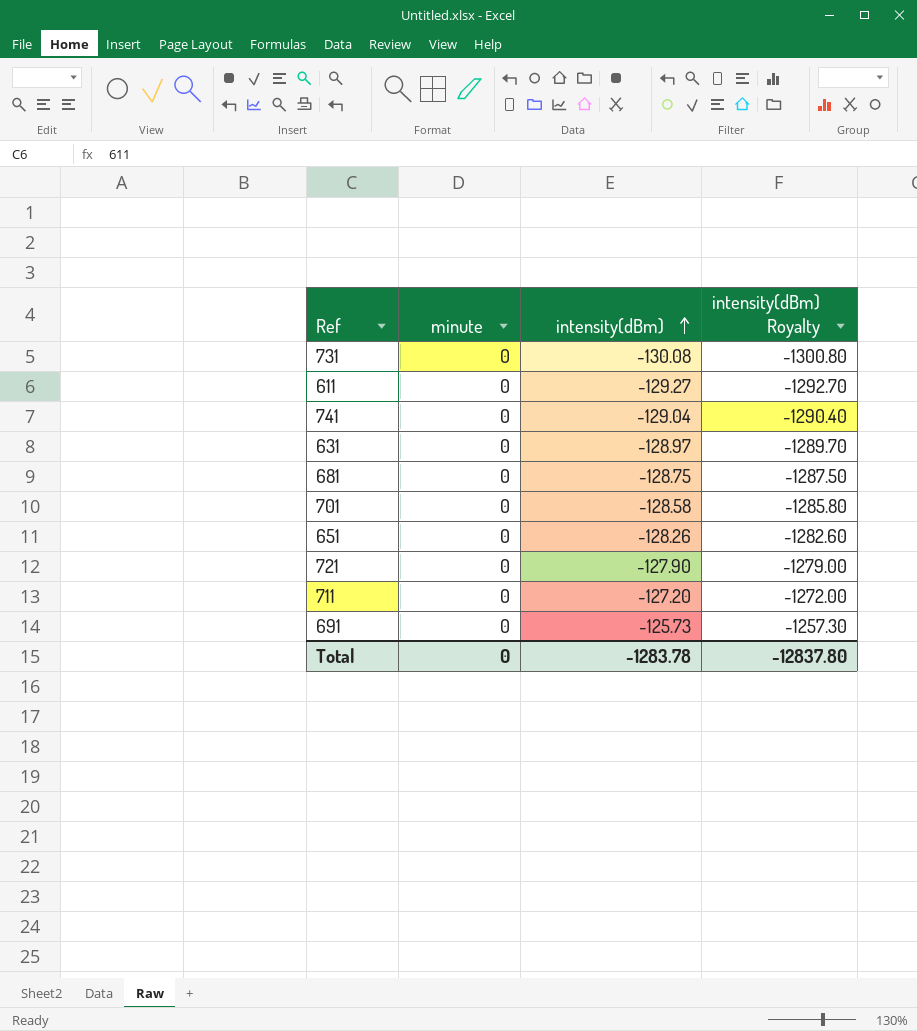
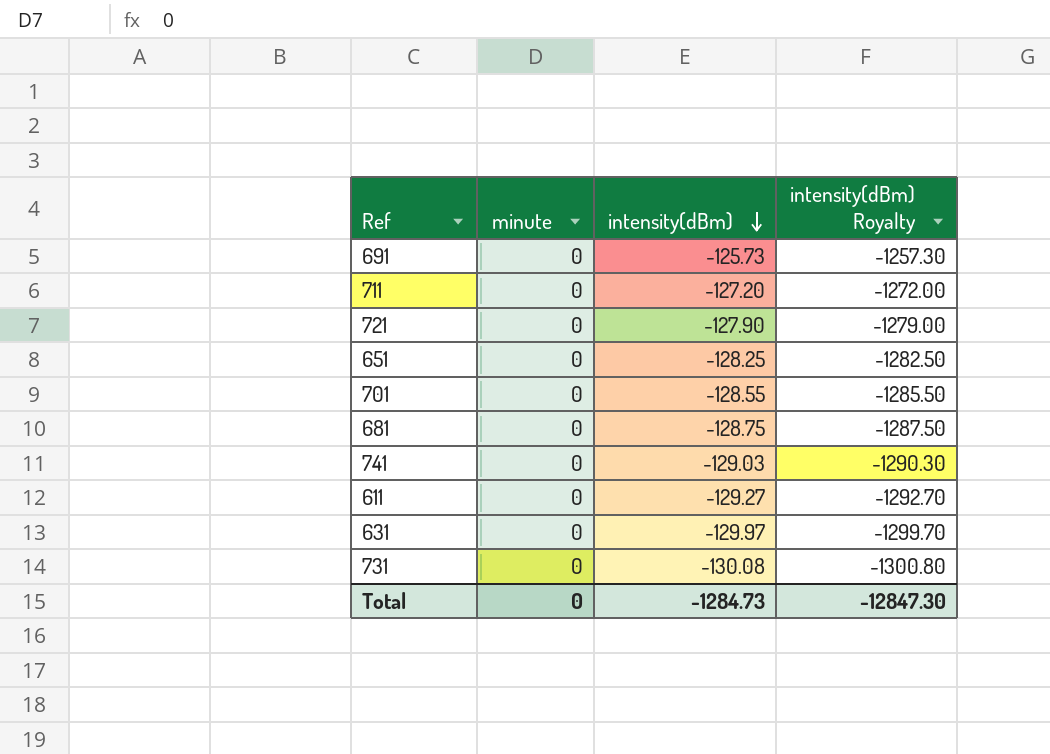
row order: intensity(dBm) ascending -> intensity(dBm) descending
651 | intensity(dBm): -128.26 -> -128.25
651 | intensity(dBm) Royalty: -1282.60 -> -1282.50
701 | intensity(dBm): -128.58 -> -128.55
701 | intensity(dBm) Royalty: -1285.80 -> -1285.50
741 | intensity(dBm): -129.04 -> -129.03
741 | intensity(dBm) Royalty: -1290.40 -> -1290.30
631 | intensity(dBm): -128.97 -> -129.97
631 | intensity(dBm) Royalty: -1289.70 -> -1299.70
Total | intensity(dBm): -1283.78 -> -1284.73
Total | intensity(dBm) Royalty: -12837.80 -> -12847.30

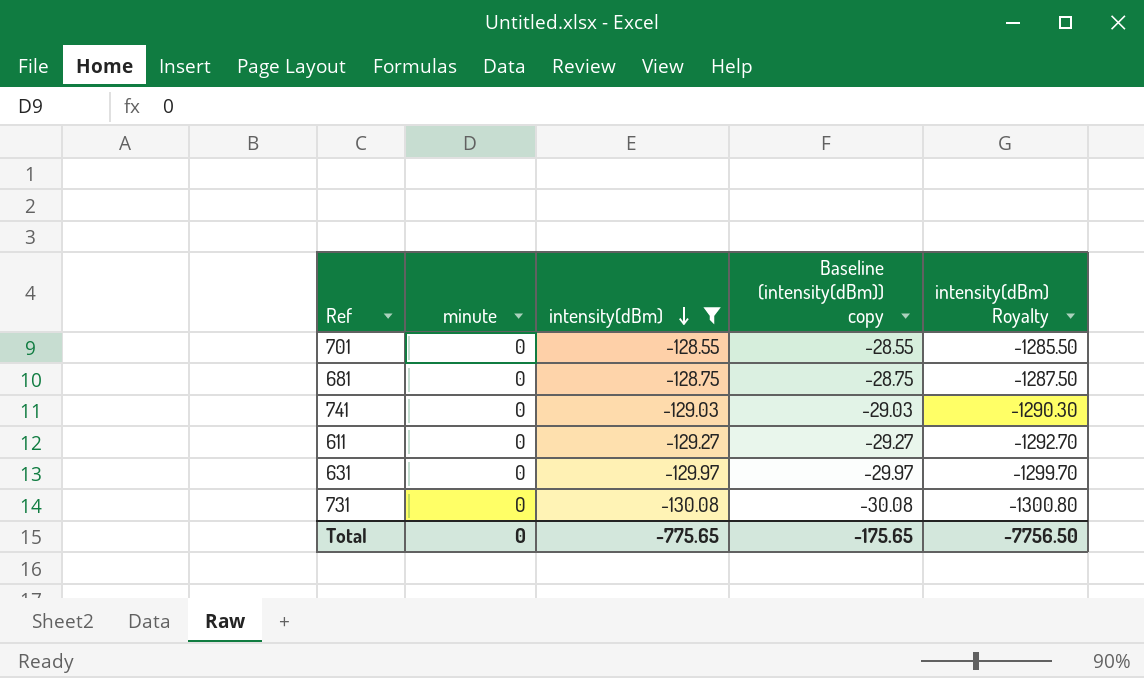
filter: none -> intensity(dBm) <= -128.55
column Baseline (intensity(dBm)) copy | formula: none -> [intensity(dBm)] + 100
Total | intensity(dBm): -1284.73 -> -775.65
Total | intensity(dBm) Royalty: -12847.30 -> -7756.50

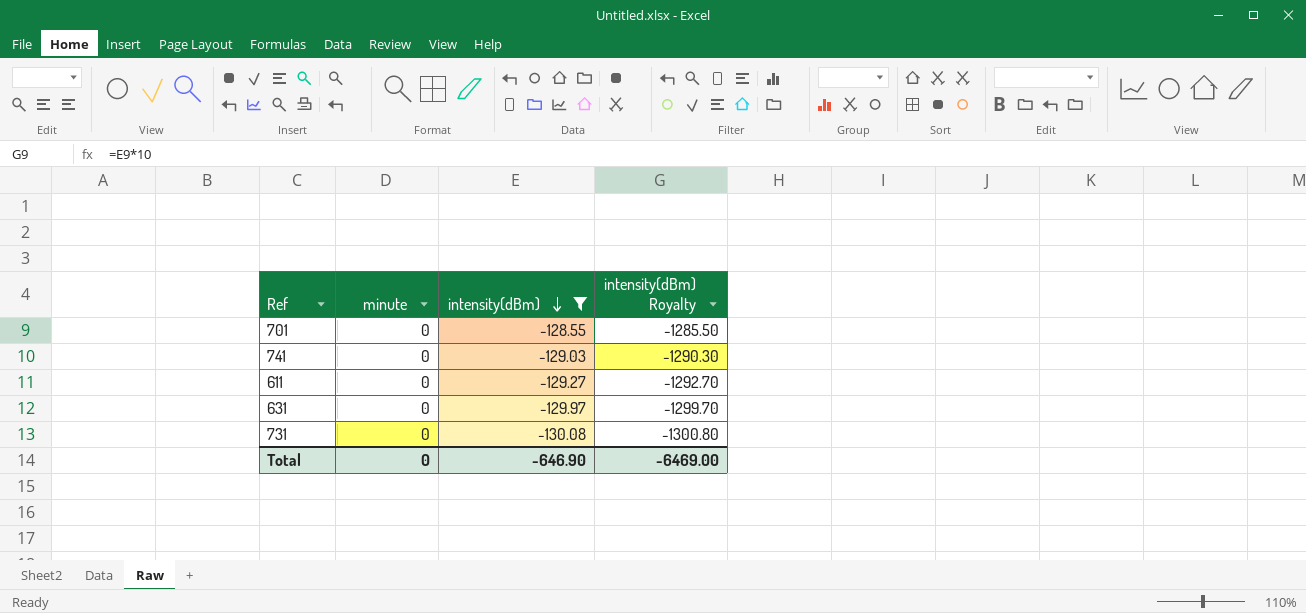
column Baseline (intensity(dBm)) copy | formula: [intensity(dBm)] + 100 -> none
row 681: 0 | -128.75 | -28.75 | -1287.50 -> none
Total | intensity(dBm): -775.65 -> -646.90
Total | intensity(dBm) Royalty: -7756.50 -> -6469.00

